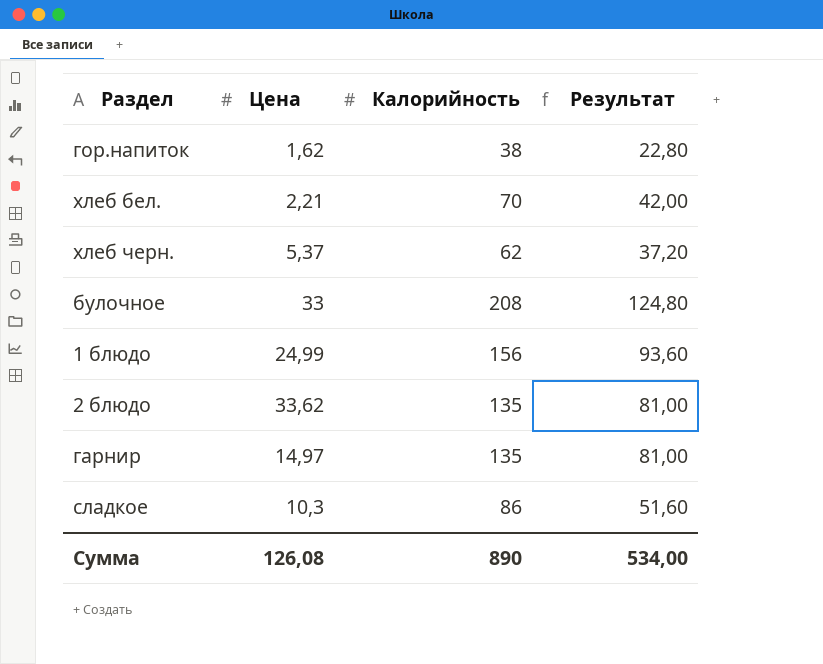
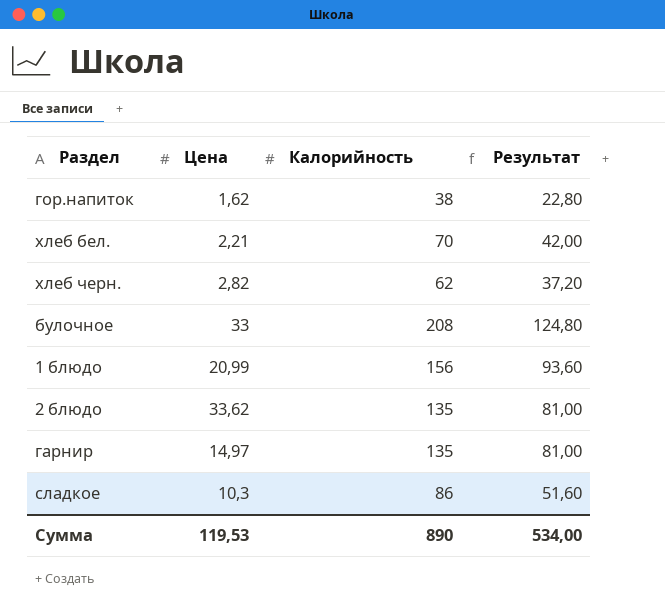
хлеб черн. | Цена: 5,37 -> 2,82
1 блюдо | Цена: 24,99 -> 20,99
Сумма | Цена: 126,08 -> 119,53

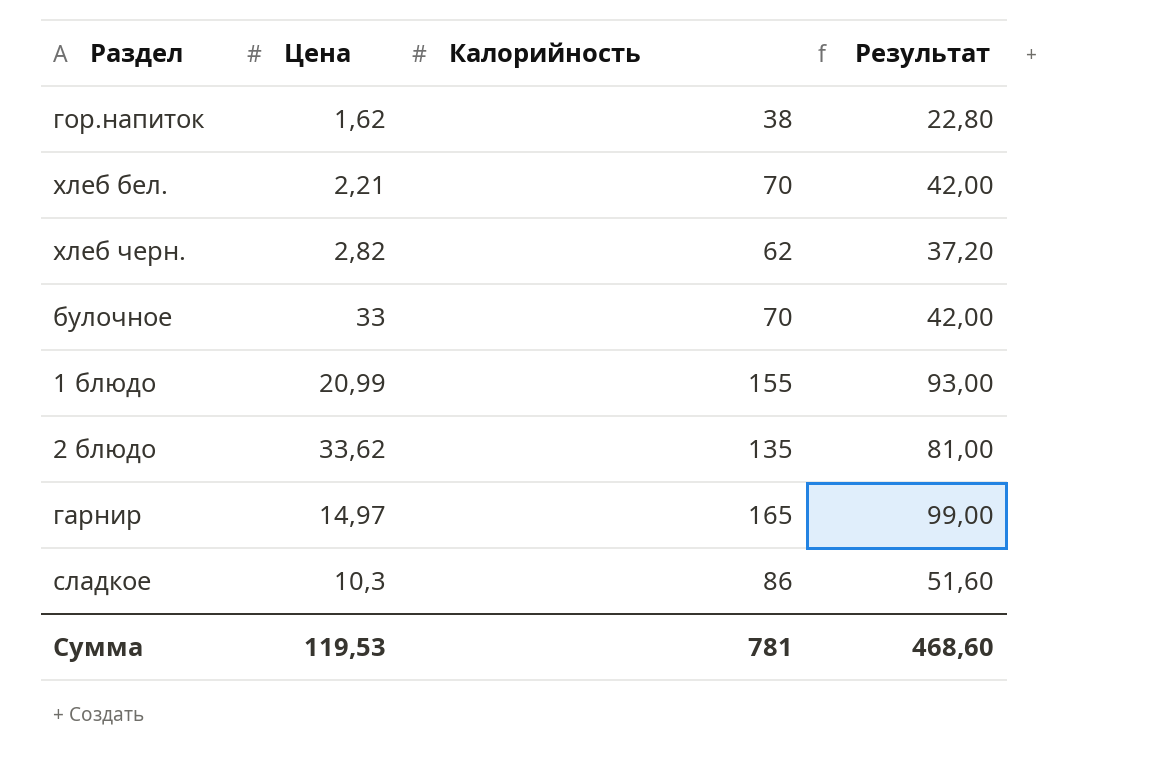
булочное | Калорийность: 208 -> 70
булочное | Результат: 124,80 -> 42,00
1 блюдо | Калорийность: 156 -> 155
1 блюдо | Результат: 93,60 -> 93,00
гарнир | Калорийность: 135 -> 165
гарнир | Результат: 81,00 -> 99,00
Сумма | Калорийность: 890 -> 781
Сумма | Результат: 534,00 -> 468,60

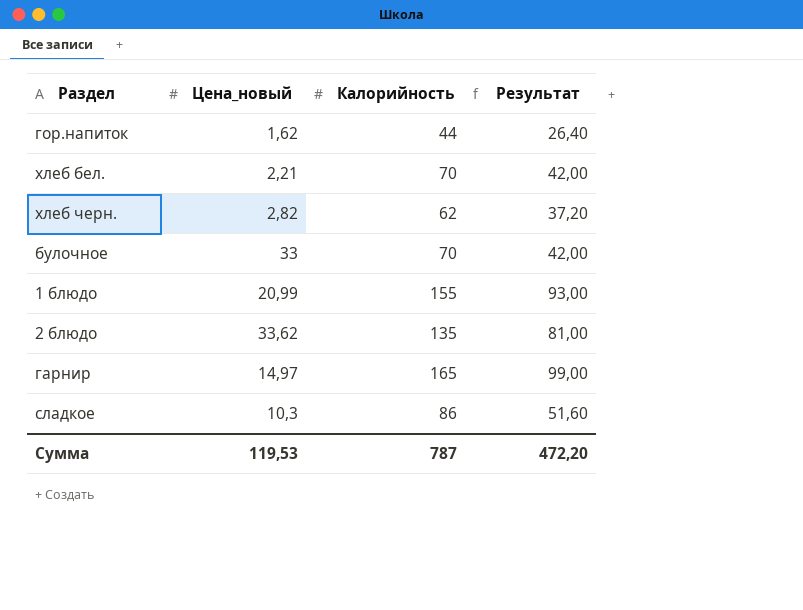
column name: Цена -> Цена_новый
гор.напиток | Калорийность: 38 -> 44
гор.напиток | Результат: 22,80 -> 26,40
Сумма | Калорийность: 781 -> 787
Сумма | Результат: 468,60 -> 472,20

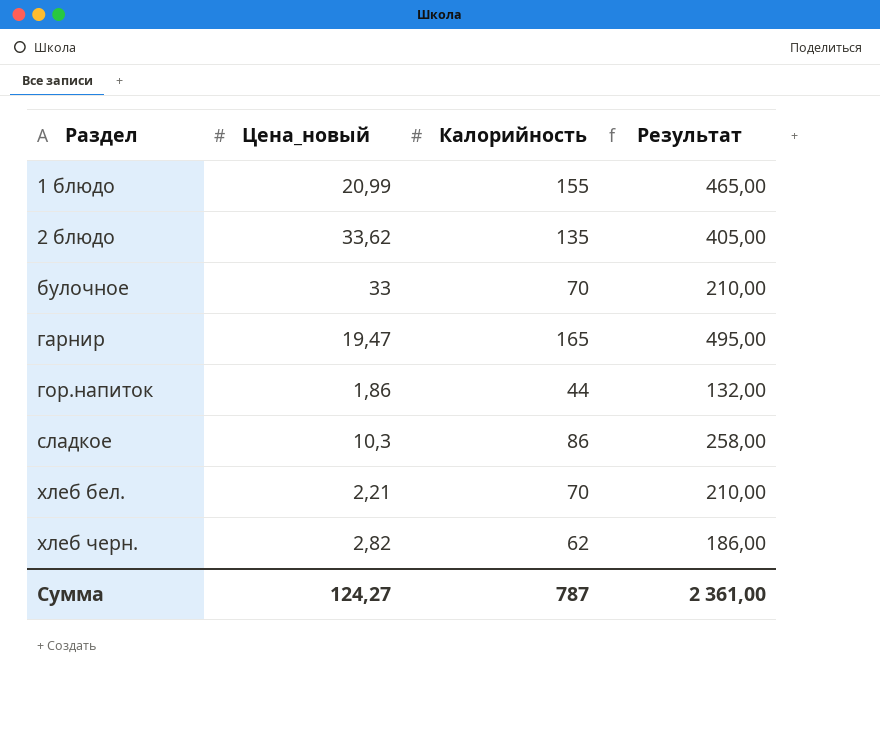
row order: none -> Раздел ascending
column Результат | formula: [Калорийность] * 0,6 -> [Калорийность] * 3
гарнир | Цена_новый: 14,97 -> 19,47
гор.напиток | Цена_новый: 1,62 -> 1,86
Сумма | Цена_новый: 119,53 -> 124,27
Сумма | Результат: 472,20 -> 2 361,00

